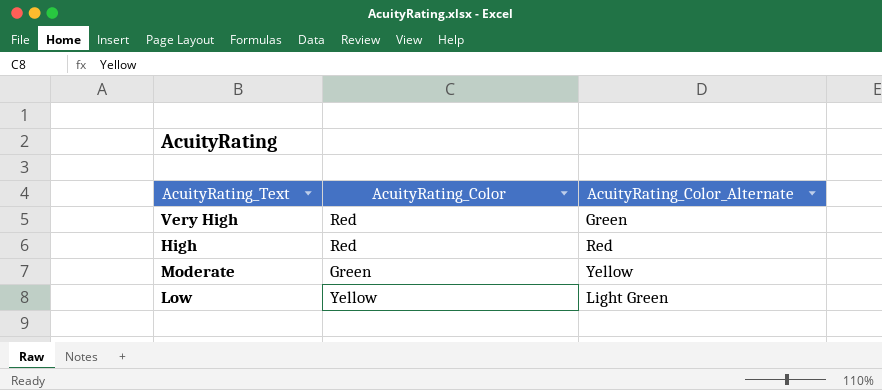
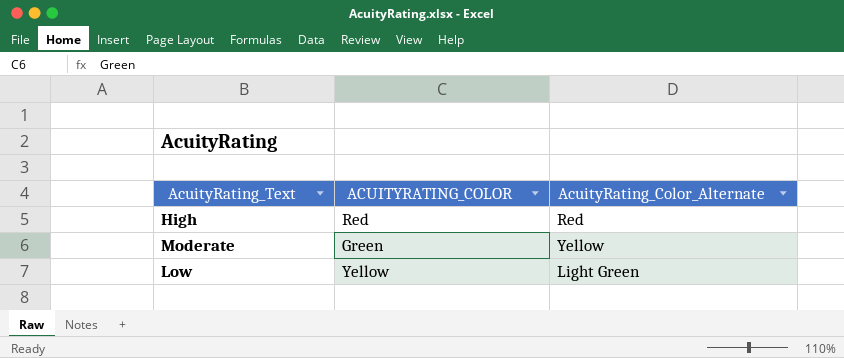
column name: AcuityRating_Color -> ACUITYRATING_COLOR
row Very High: Red | Green -> none

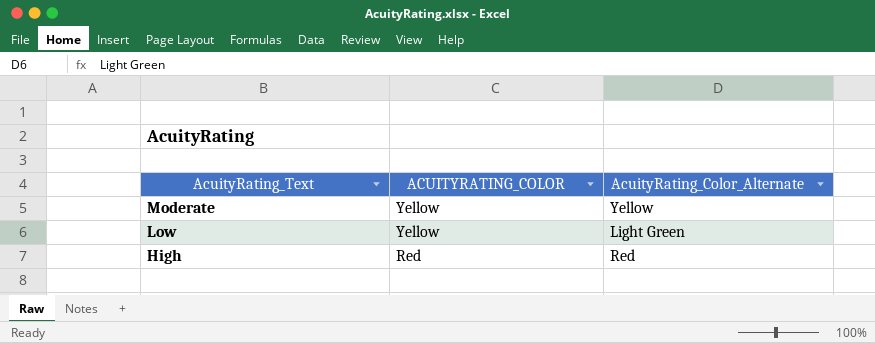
row order: none -> AcuityRating_Text descending
Moderate | ACUITYRATING_COLOR: Green -> Yellow

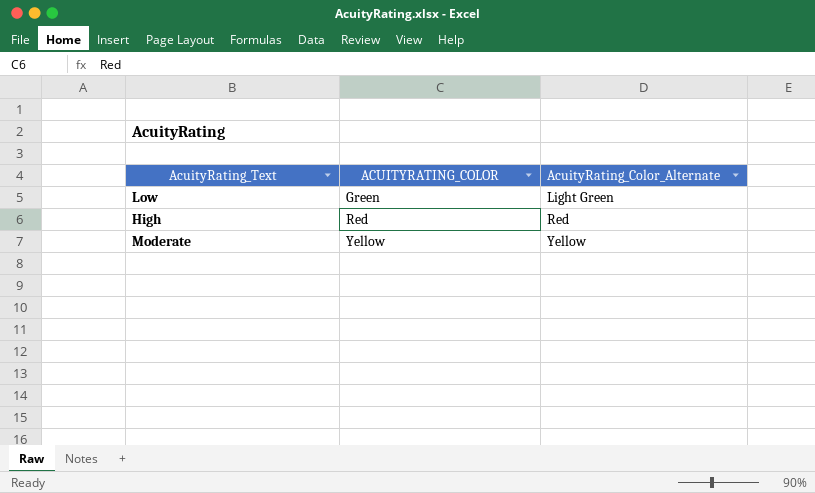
row order: AcuityRating_Text descending -> ACUITYRATING_COLOR ascending
Low | ACUITYRATING_COLOR: Yellow -> Green

